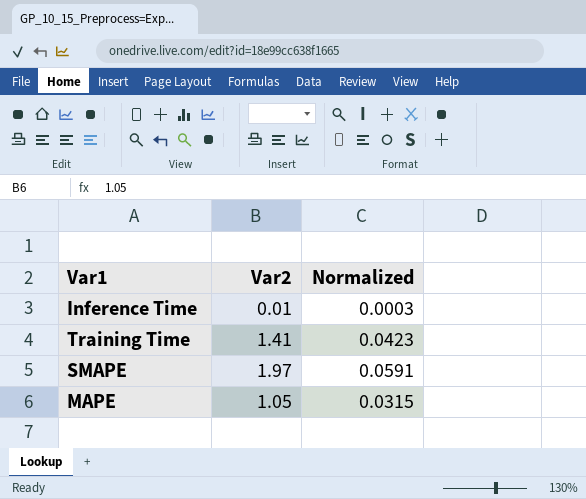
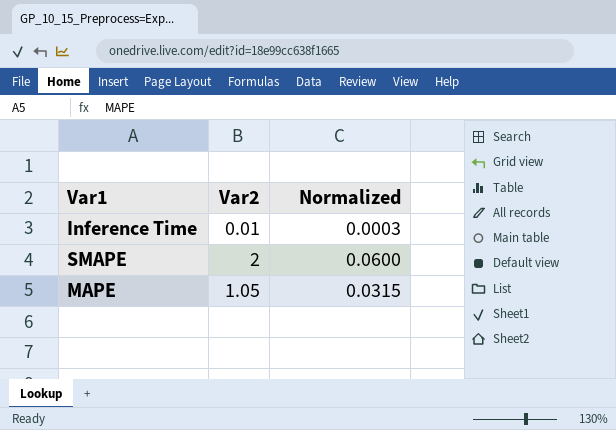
row Training Time: 1.41 | 0.0423 -> none
SMAPE | Var2: 1.97 -> 2
SMAPE | Normalized: 0.0591 -> 0.0600

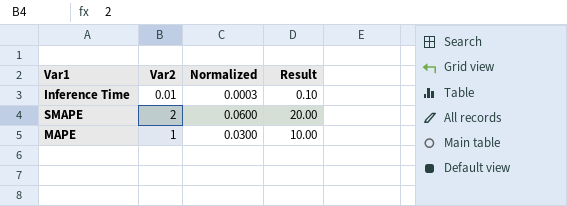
column Result | formula: none -> [Var2] * 10
MAPE | Var2: 1.05 -> 1
MAPE | Normalized: 0.0315 -> 0.0300

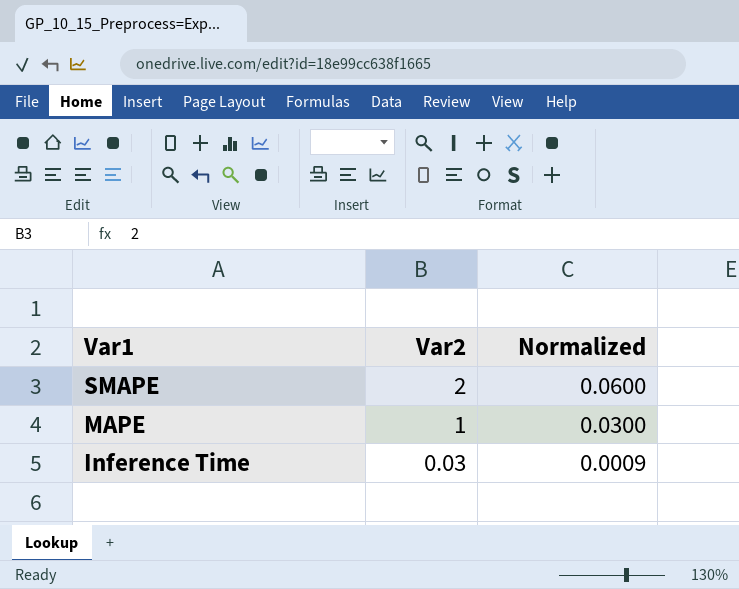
row order: none -> Var1 descending
column Result | formula: [Var2] * 10 -> none
Inference Time | Var2: 0.01 -> 0.03
Inference Time | Normalized: 0.0003 -> 0.0009

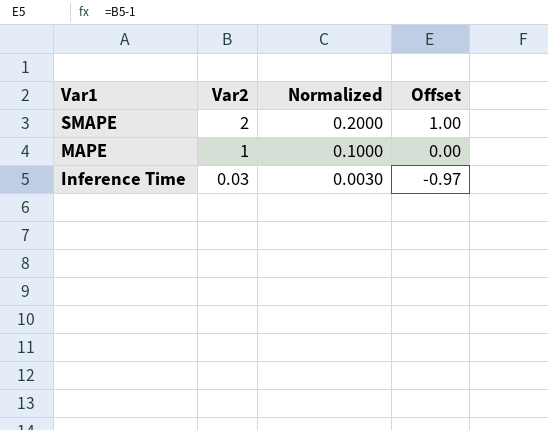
column Normalized | formula: [Var2] * 0.03 -> [Var2] * 0.1
column Offset | formula: none -> [Var2] - 1

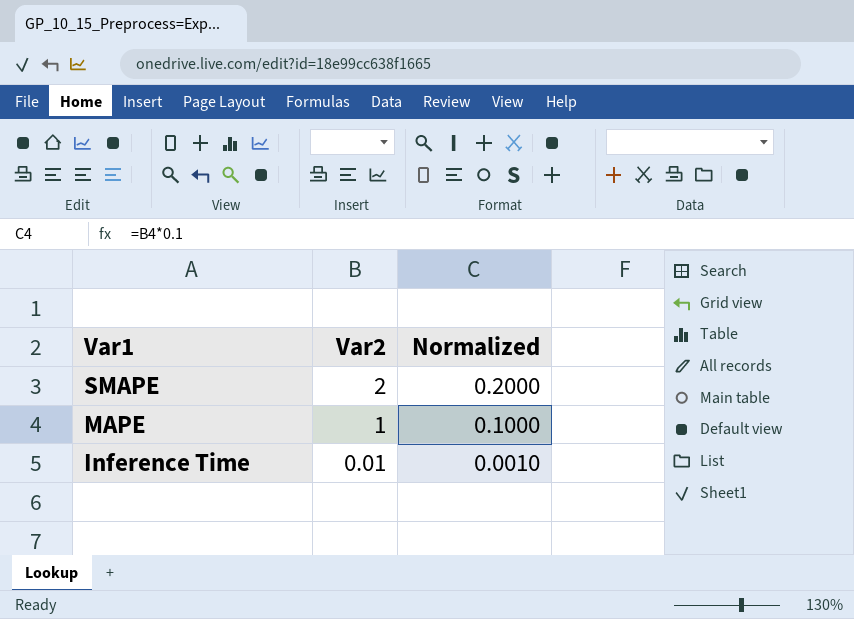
column Offset | formula: [Var2] - 1 -> none
Inference Time | Var2: 0.03 -> 0.01
Inference Time | Normalized: 0.0030 -> 0.0010

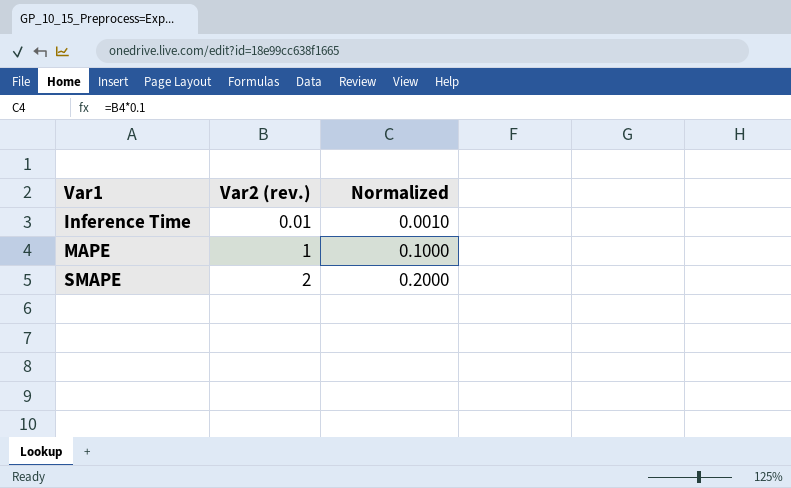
row order: Var1 descending -> Var1 ascending
column name: Var2 -> Var2 (rev.)

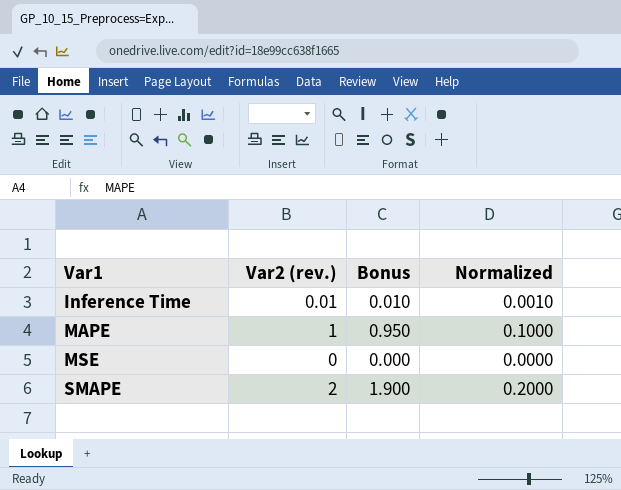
column Bonus | formula: none -> [Var2 (rev.)] * 0.95
row MSE: none -> 0 | 0.000 | 0.0000

